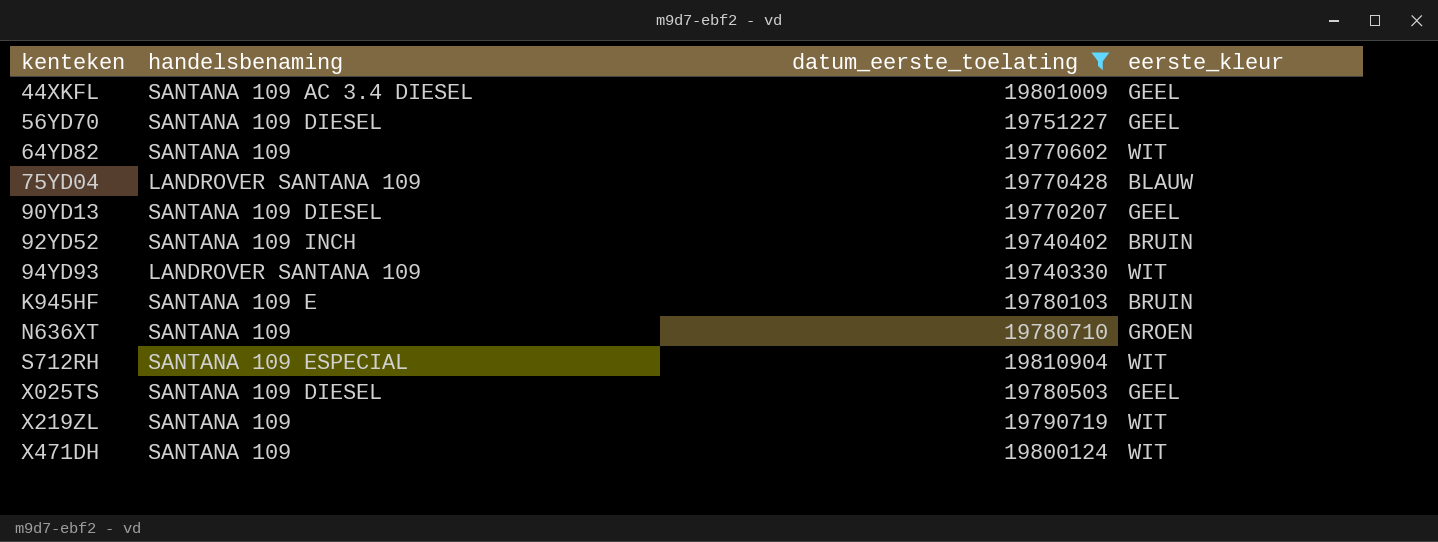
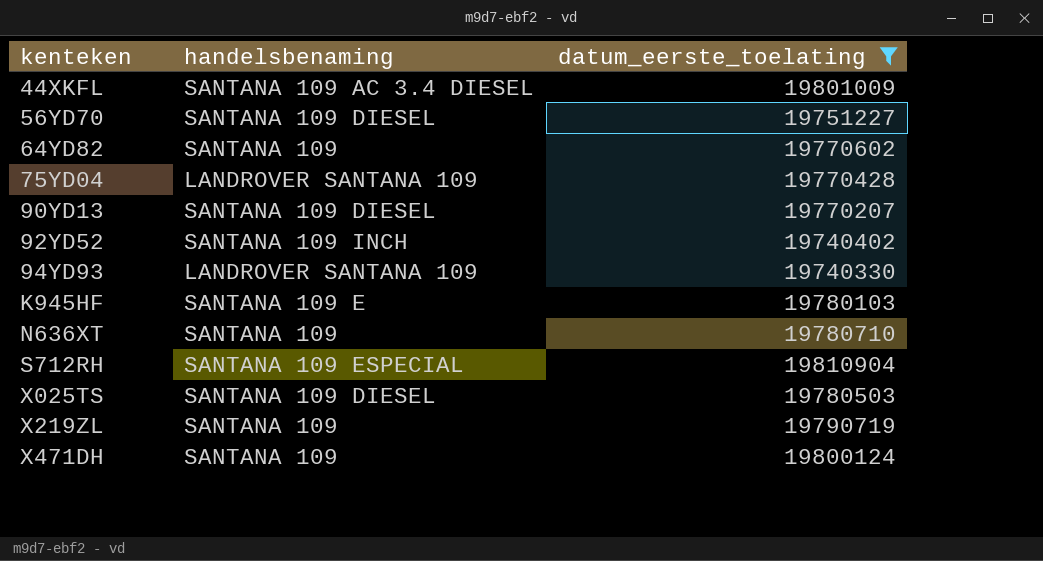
column eerste_kleur | position: 4 -> none

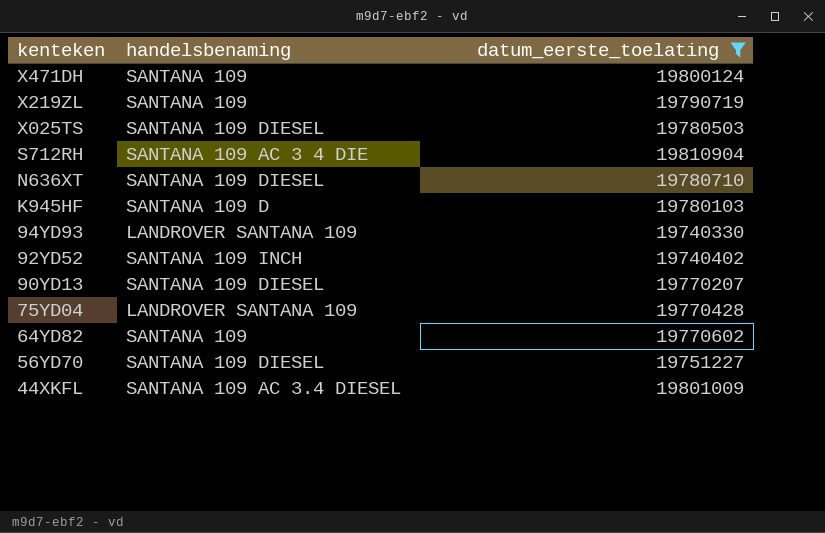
row order: kenteken ascending -> kenteken descending
S712RH | handelsbenaming: SANTANA 109 ESPECIAL -> SANTANA 109 AC 3 4 DIE
N636XT | handelsbenaming: SANTANA 109 -> SANTANA 109 DIESEL
K945HF | handelsbenaming: SANTANA 109 E -> SANTANA 109 D

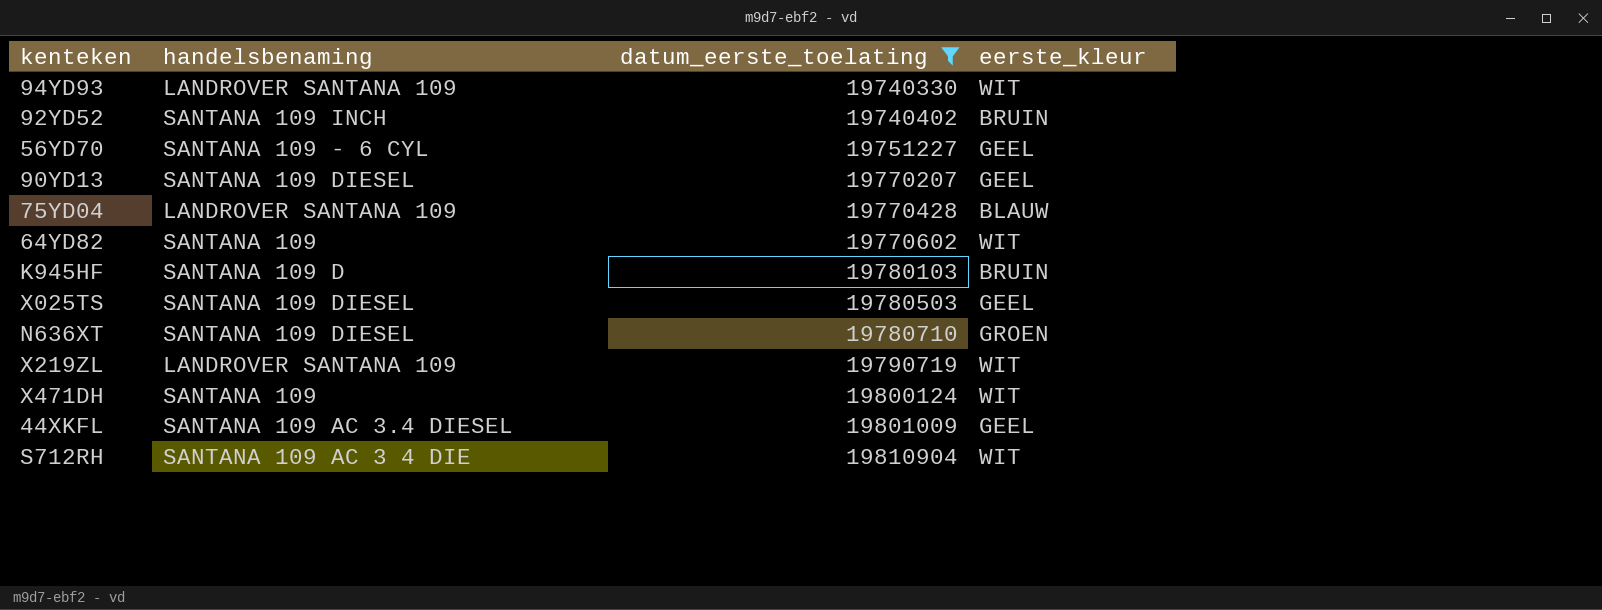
row order: kenteken descending -> datum_eerste_toelating ascending
column eerste_kleur | position: none -> 4
56YD70 | handelsbenaming: SANTANA 109 DIESEL -> SANTANA 109 - 6 CYL
X219ZL | handelsbenaming: SANTANA 109 -> LANDROVER SANTANA 109

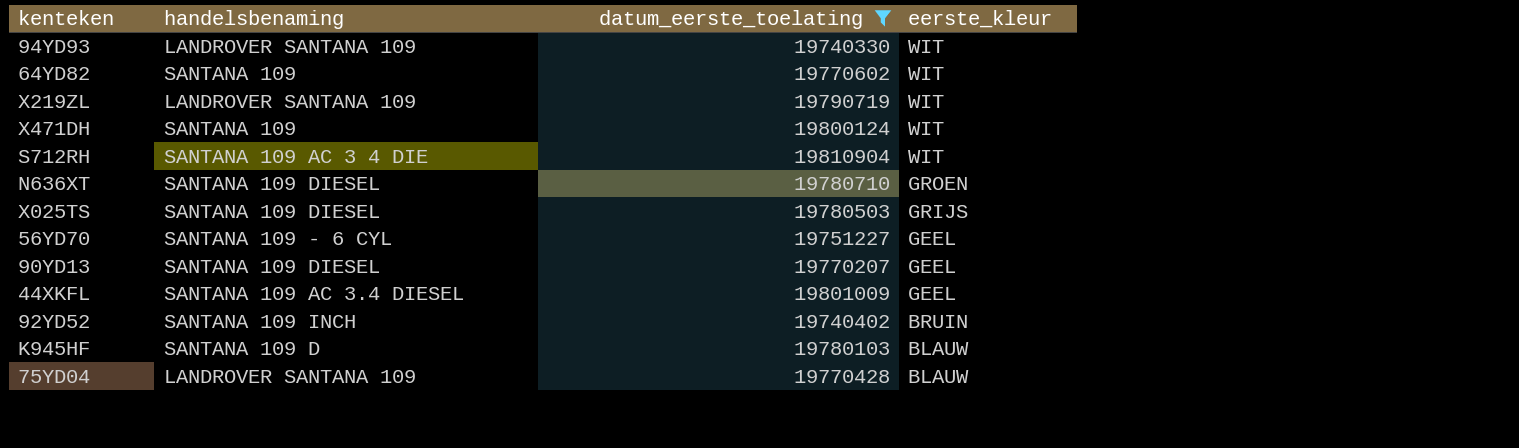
row order: datum_eerste_toelating ascending -> eerste_kleur descending
X025TS | eerste_kleur: GEEL -> GRIJS
K945HF | eerste_kleur: BRUIN -> BLAUW

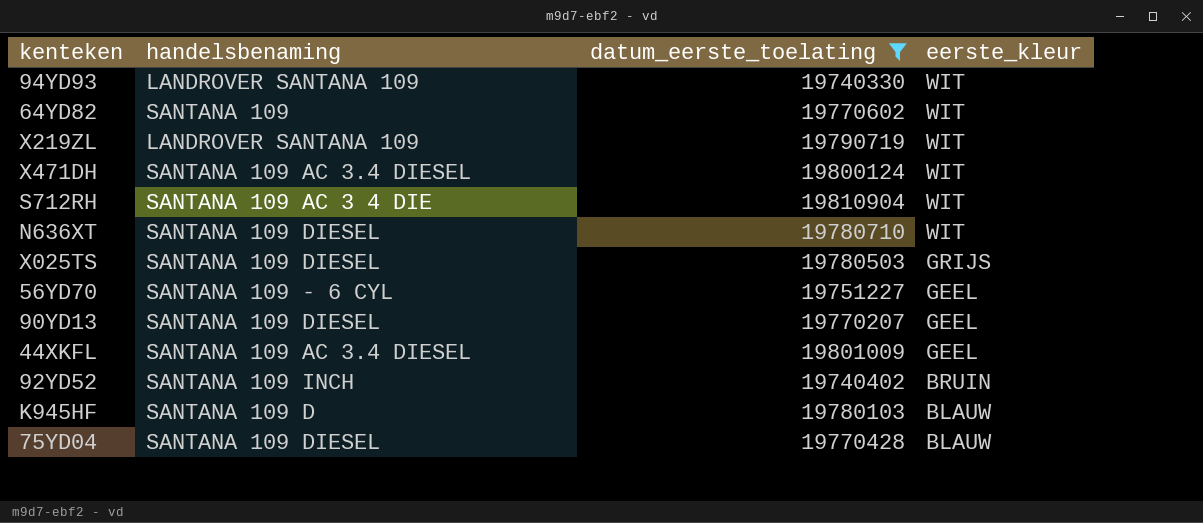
X471DH | handelsbenaming: SANTANA 109 -> SANTANA 109 AC 3.4 DIESEL
N636XT | eerste_kleur: GROEN -> WIT
75YD04 | handelsbenaming: LANDROVER SANTANA 109 -> SANTANA 109 DIESEL

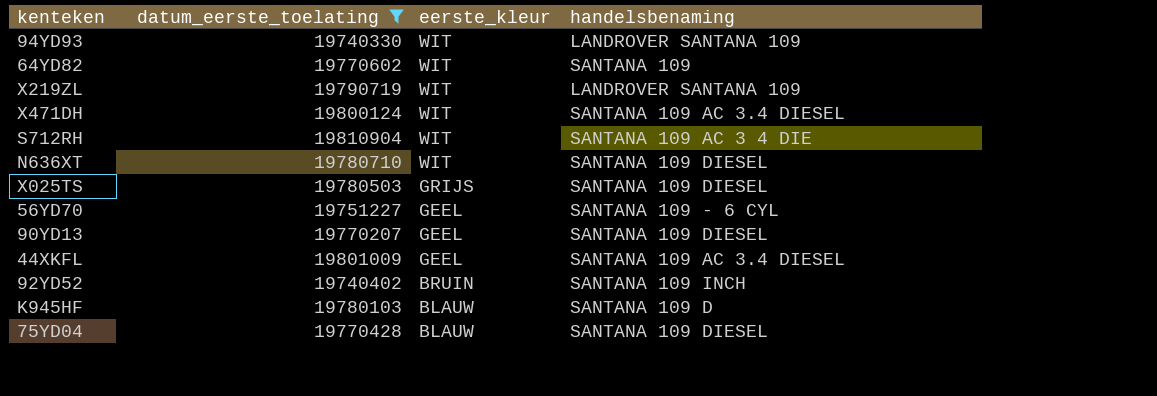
column handelsbenaming | position: 2 -> 4

